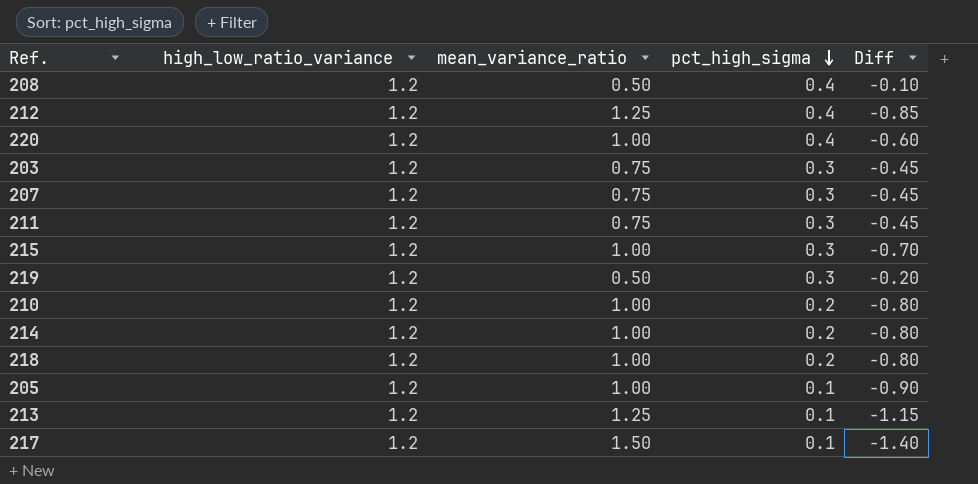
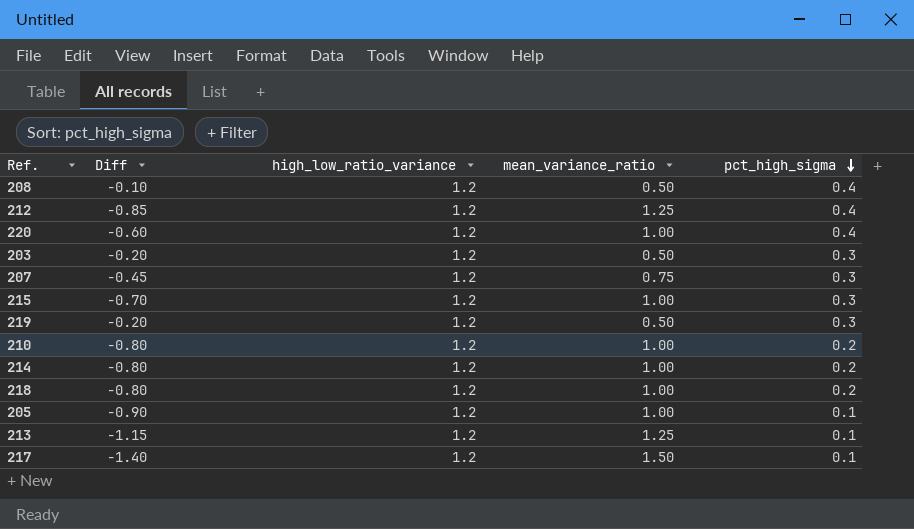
column Diff | position: 5 -> 2
row 211: 1.2 | 0.75 | 0.3 | -0.45 -> none
203 | Diff: -0.45 -> -0.20
203 | mean_variance_ratio: 0.75 -> 0.50

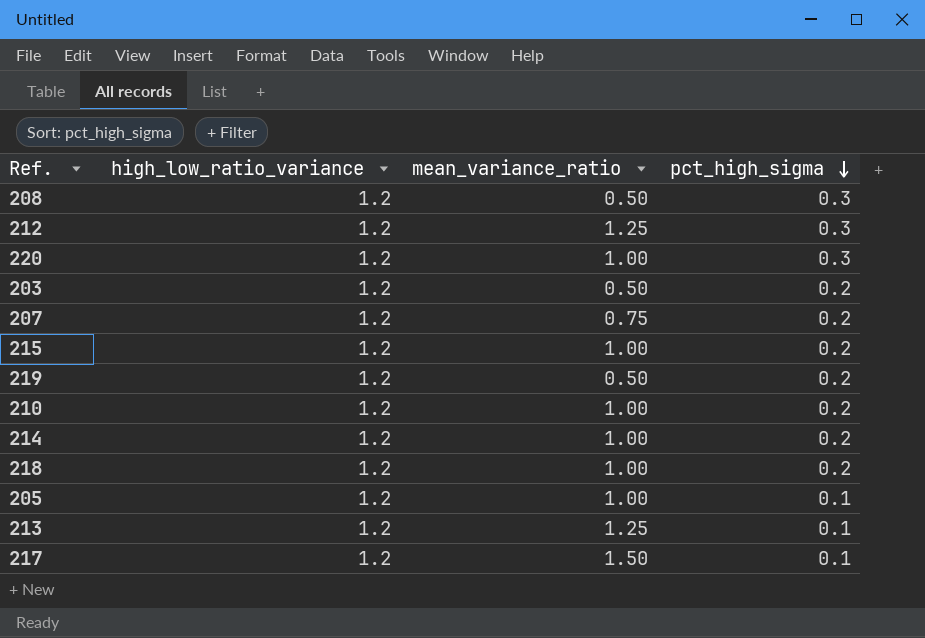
column Diff | formula: [pct_high_sigma] - [mean_variance_ratio] -> none
208 | pct_high_sigma: 0.4 -> 0.3
212 | pct_high_sigma: 0.4 -> 0.3
220 | pct_high_sigma: 0.4 -> 0.3
203 | pct_high_sigma: 0.3 -> 0.2
207 | pct_high_sigma: 0.3 -> 0.2
215 | pct_high_sigma: 0.3 -> 0.2
219 | pct_high_sigma: 0.3 -> 0.2

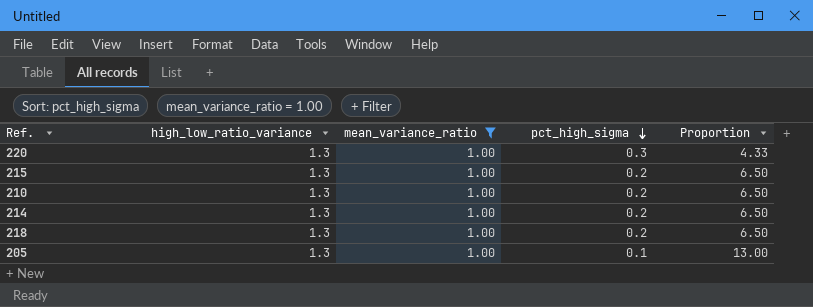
filter: none -> mean_variance_ratio = 1.00
column Proportion | formula: none -> [high_low_ratio_variance] / [pct_high_sigma]
220 | high_low_ratio_variance: 1.2 -> 1.3
215 | high_low_ratio_variance: 1.2 -> 1.3
210 | high_low_ratio_variance: 1.2 -> 1.3
214 | high_low_ratio_variance: 1.2 -> 1.3
218 | high_low_ratio_variance: 1.2 -> 1.3
205 | high_low_ratio_variance: 1.2 -> 1.3

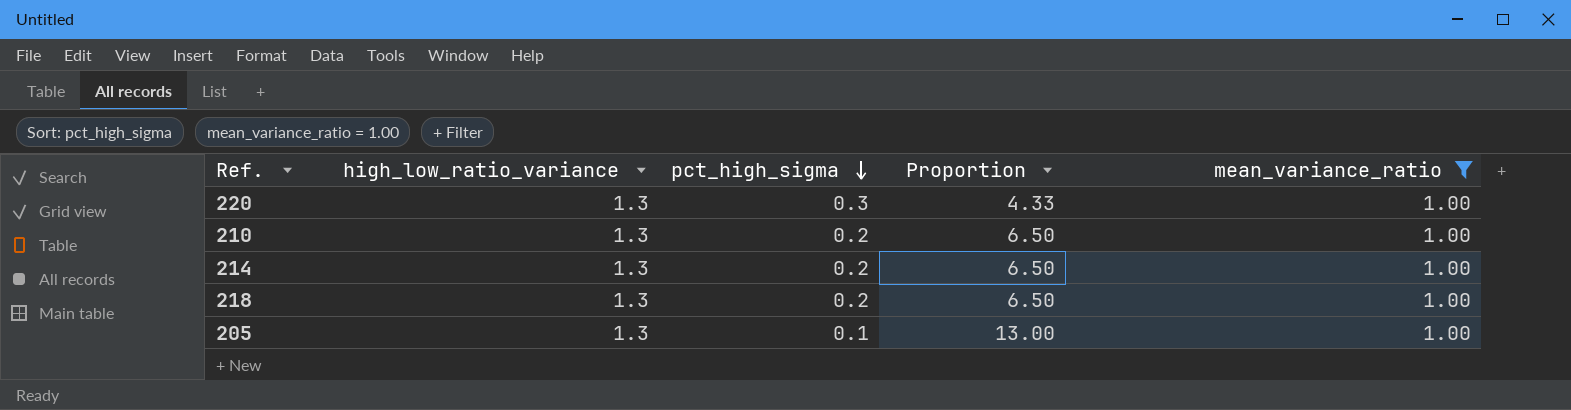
column mean_variance_ratio | position: 3 -> 5
row 215: 1.3 | 1.00 | 0.2 | 6.50 -> none

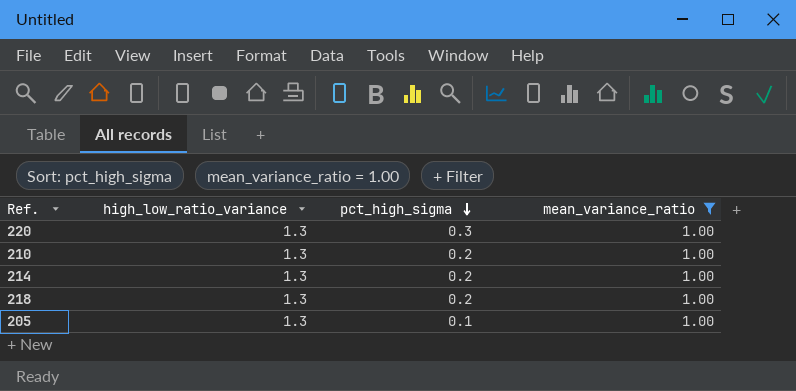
column Proportion | formula: [high_low_ratio_variance] / [pct_high_sigma] -> none

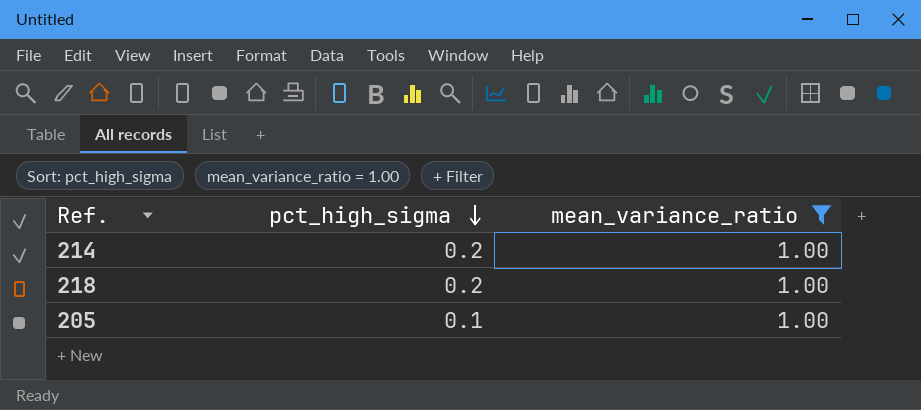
column high_low_ratio_variance | position: 2 -> none
row 220: 1.3 | 0.3 | 1.00 -> none
row 210: 1.3 | 0.2 | 1.00 -> none

